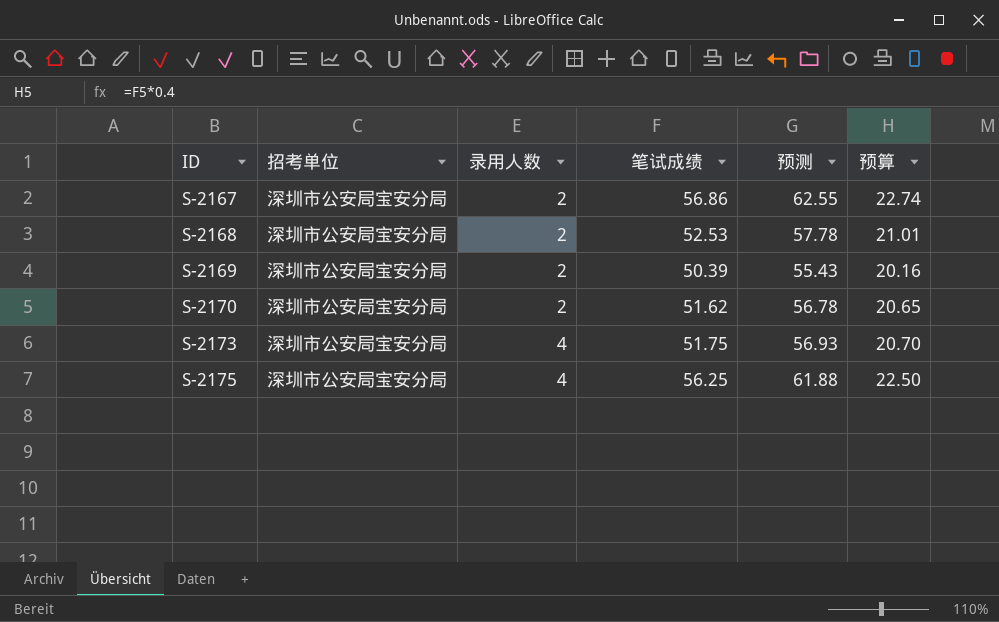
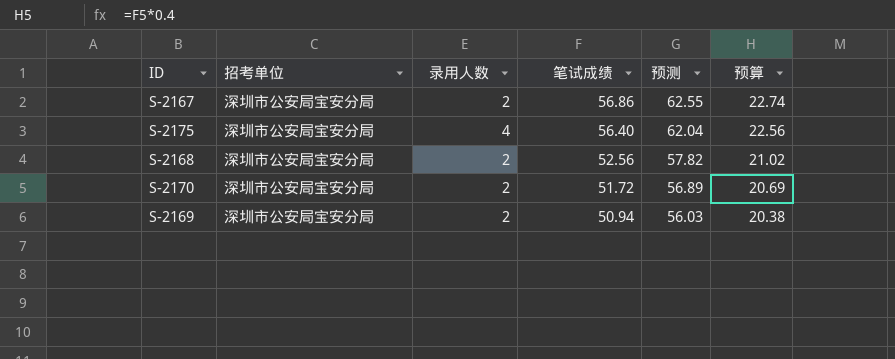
row order: ID ascending -> 笔试成绩 descending
row S-2173: 深圳市公安局宝安分局 | 4 | 51.75 | 56.93 | 20.70 -> none
S-2175 | 笔试成绩: 56.25 -> 56.40
S-2175 | 预测: 61.88 -> 62.04
S-2175 | 预算: 22.50 -> 22.56
S-2168 | 笔试成绩: 52.53 -> 52.56
S-2168 | 预测: 57.78 -> 57.82
S-2168 | 预算: 21.01 -> 21.02
S-2170 | 笔试成绩: 51.62 -> 51.72
S-2170 | 预测: 56.78 -> 56.89
S-2170 | 预算: 20.65 -> 20.69
S-2169 | 笔试成绩: 50.39 -> 50.94
S-2169 | 预测: 55.43 -> 56.03
S-2169 | 预算: 20.16 -> 20.38

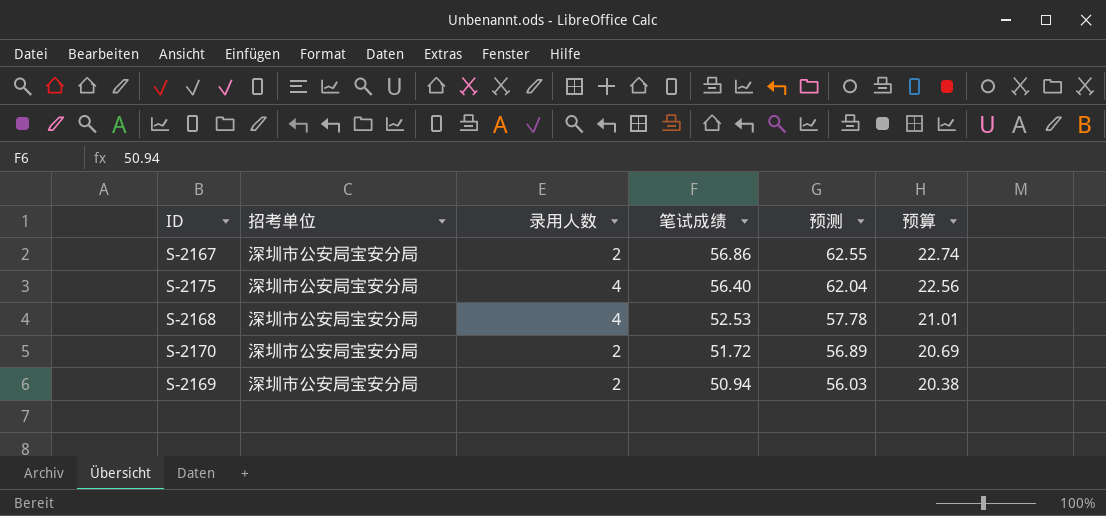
S-2168 | 录用人数: 2 -> 4
S-2168 | 笔试成绩: 52.56 -> 52.53
S-2168 | 预测: 57.82 -> 57.78
S-2168 | 预算: 21.02 -> 21.01

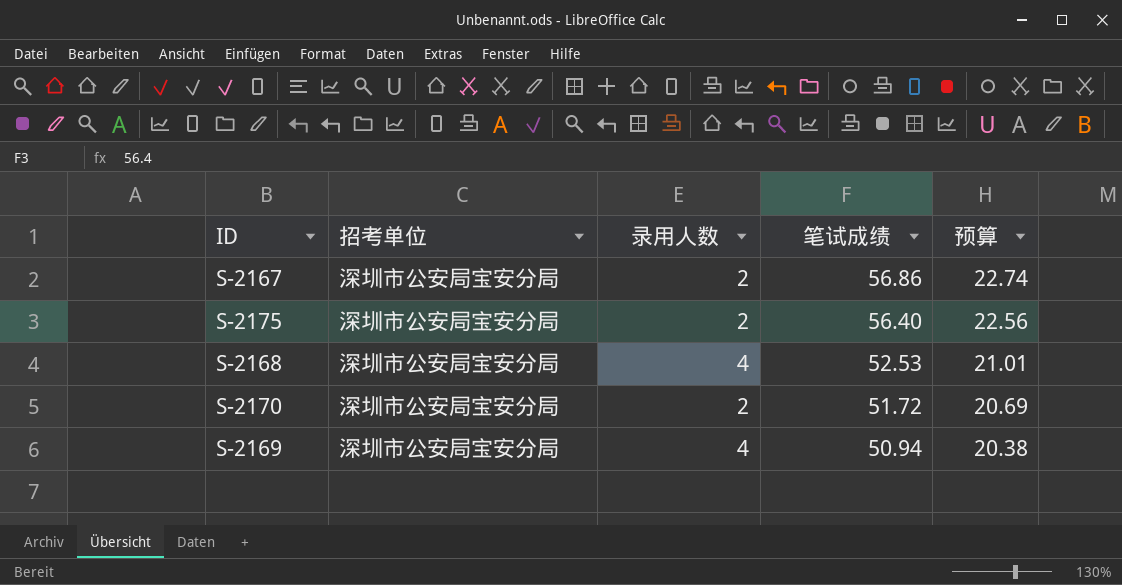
column 预测 | formula: [笔试成绩] * 1.1 -> none
S-2175 | 录用人数: 4 -> 2
S-2169 | 录用人数: 2 -> 4

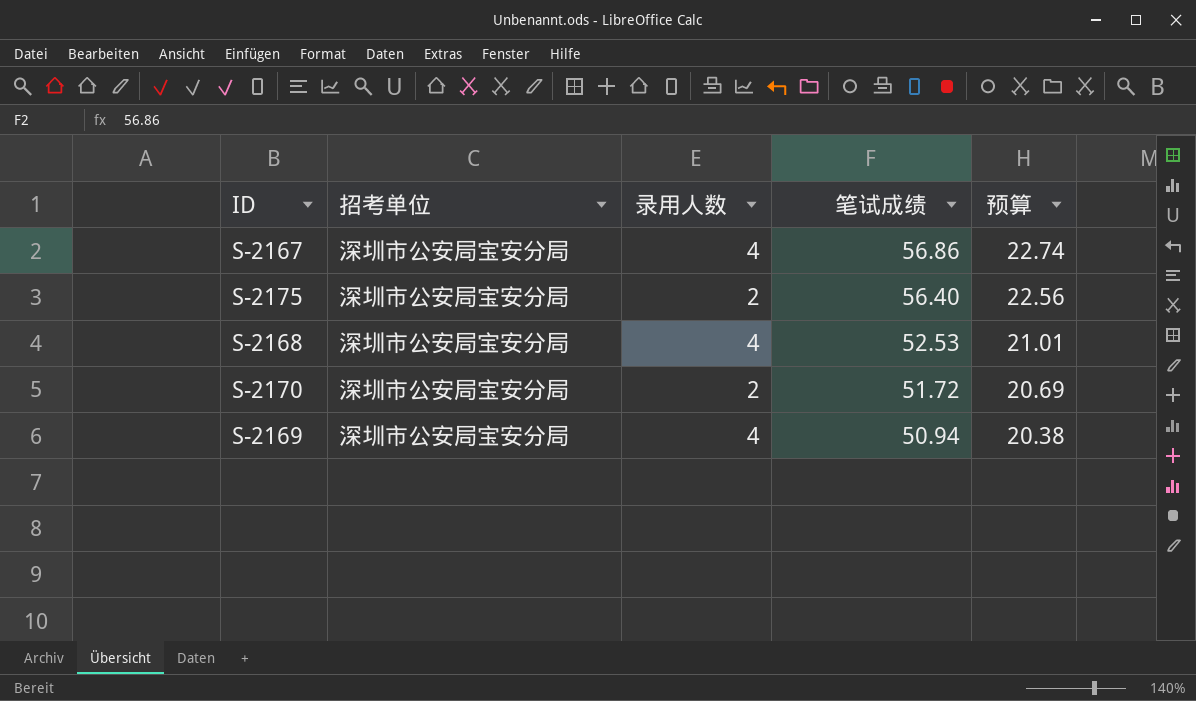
S-2167 | 录用人数: 2 -> 4

